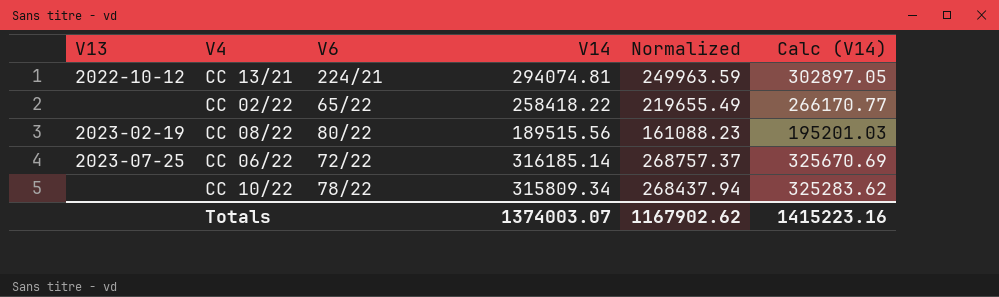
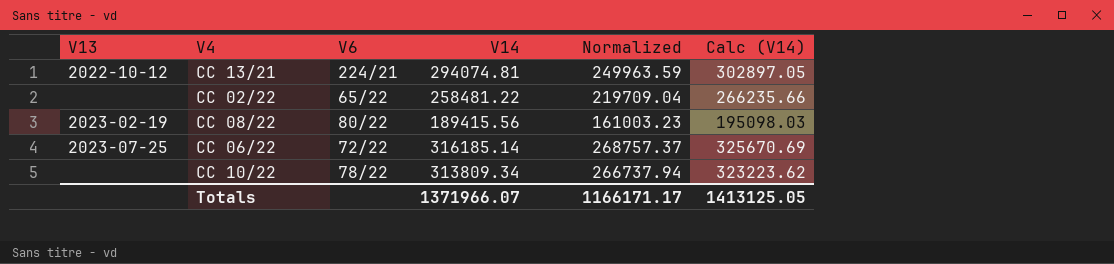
CC 02/22 | V14: 258418.22 -> 258481.22
CC 02/22 | Normalized: 219655.49 -> 219709.04
CC 02/22 | Calc (V14): 266170.77 -> 266235.66
CC 08/22 | V14: 189515.56 -> 189415.56
CC 08/22 | Normalized: 161088.23 -> 161003.23
CC 08/22 | Calc (V14): 195201.03 -> 195098.03
CC 10/22 | V14: 315809.34 -> 313809.34
CC 10/22 | Normalized: 268437.94 -> 266737.94
CC 10/22 | Calc (V14): 325283.62 -> 323223.62
Totals | V14: 1374003.07 -> 1371966.07
Totals | Normalized: 1167902.62 -> 1166171.17
Totals | Calc (V14): 1415223.16 -> 1413125.05

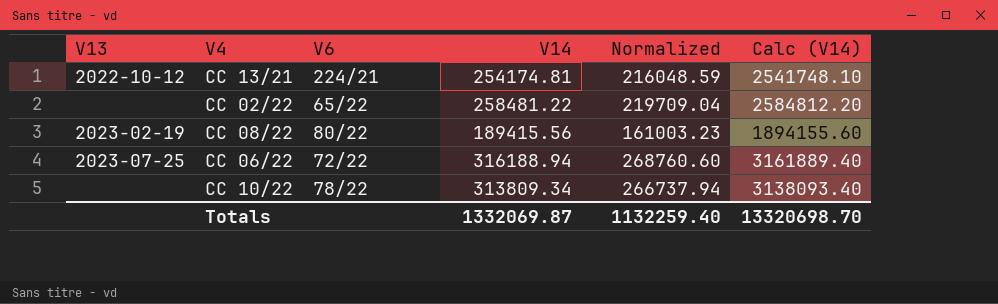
column Calc (V14) | formula: [V14] * 1.03 -> [V14] * 10
CC 13/21 | V14: 294074.81 -> 254174.81
CC 13/21 | Normalized: 249963.59 -> 216048.59
CC 06/22 | V14: 316185.14 -> 316188.94
CC 06/22 | Normalized: 268757.37 -> 268760.60
Totals | V14: 1371966.07 -> 1332069.87
Totals | Normalized: 1166171.17 -> 1132259.40
Totals | Calc (V14): 1413125.05 -> 13320698.70

